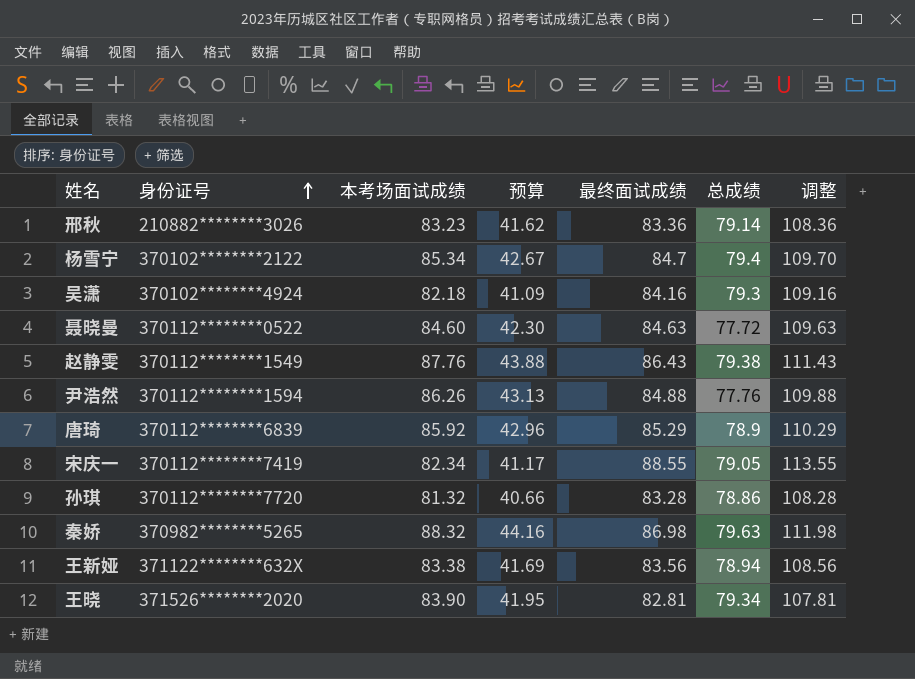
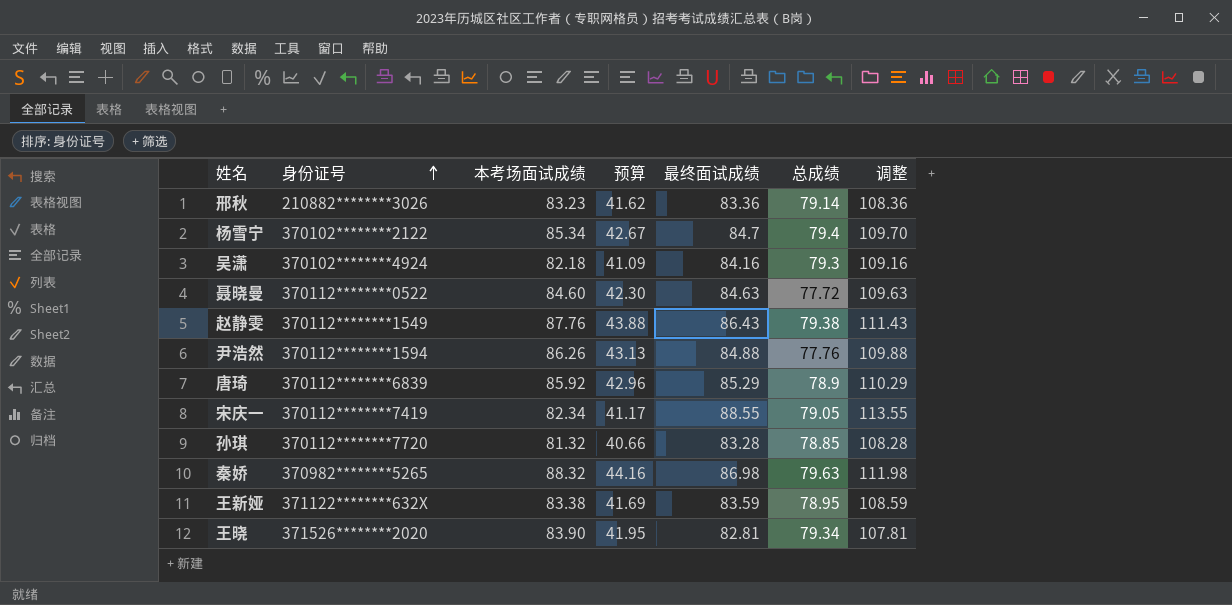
孙琪 | 总成绩: 78.86 -> 78.85
王新娅 | 最终面试成绩: 83.56 -> 83.59
王新娅 | 总成绩: 78.94 -> 78.95
王新娅 | 调整: 108.56 -> 108.59

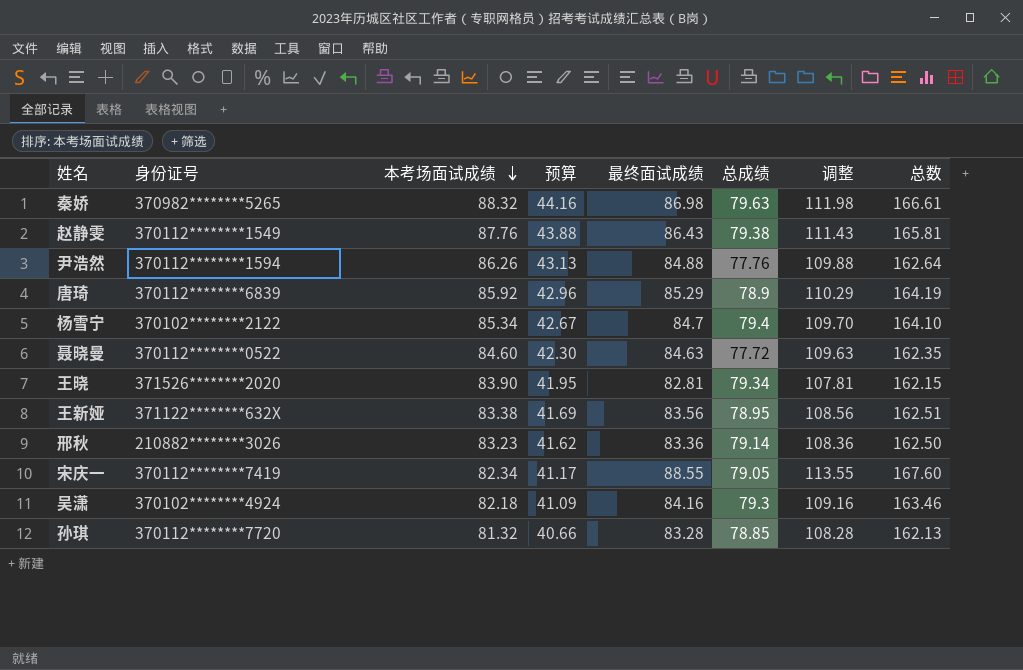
row order: 身份证号 ascending -> 本考场面试成绩 descending
column 总数 | formula: none -> [最终面试成绩] + [总成绩]
王新娅 | 最终面试成绩: 83.59 -> 83.56
王新娅 | 调整: 108.59 -> 108.56

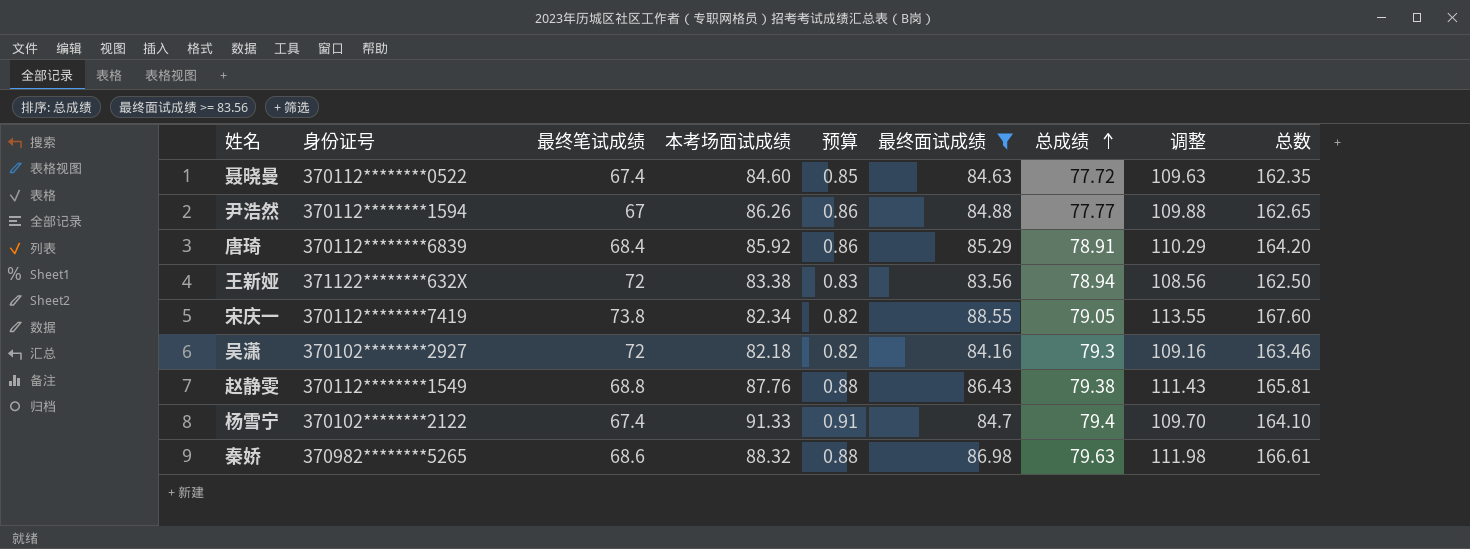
filter: none -> 最终面试成绩 >= 83.56
row order: 本考场面试成绩 descending -> 总成绩 ascending
column 最终笔试成绩 | position: none -> 3
column 预算 | formula: [本考场面试成绩] * 0.5 -> [本考场面试成绩] * 0.01
尹浩然 | 总成绩: 77.76 -> 77.77
尹浩然 | 总数: 162.64 -> 162.65
唐琦 | 总成绩: 78.9 -> 78.91
唐琦 | 总数: 164.19 -> 164.20
王新娅 | 总成绩: 78.95 -> 78.94
王新娅 | 总数: 162.51 -> 162.50
吴潇 | 身份证号: 370102********4924 -> 370102********2927
杨雪宁 | 本考场面试成绩: 85.34 -> 91.33

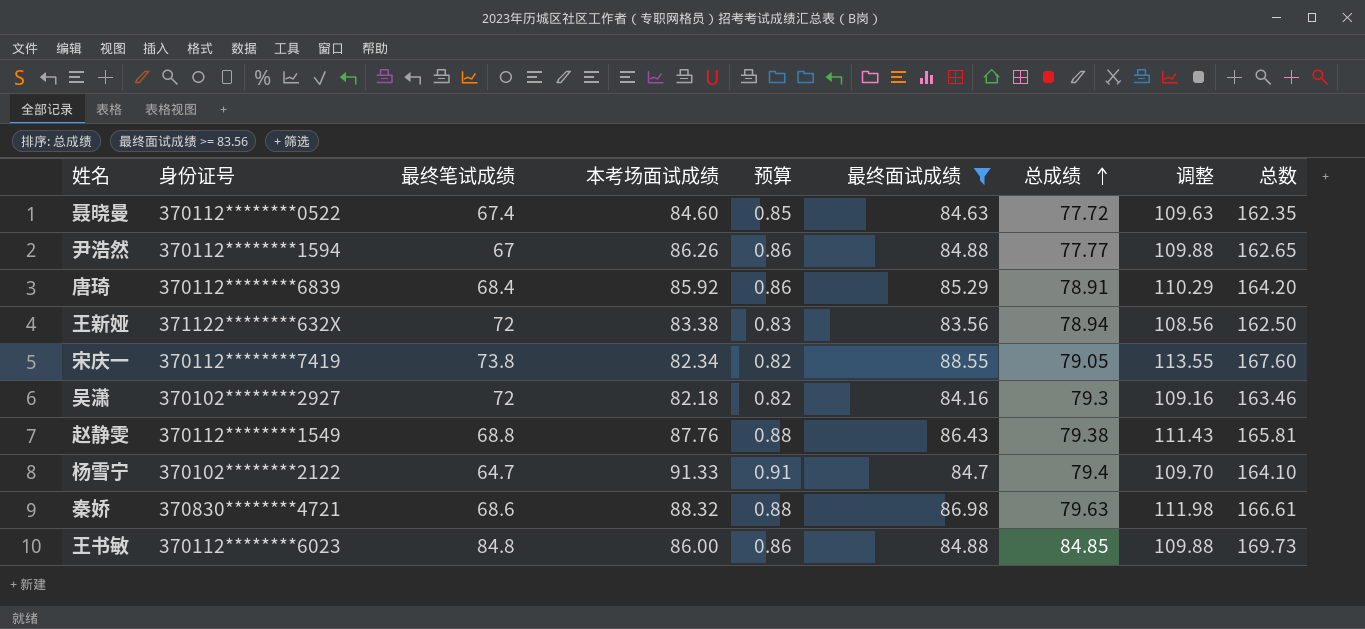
杨雪宁 | 最终笔试成绩: 67.4 -> 64.7
秦娇 | 身份证号: 370982********5265 -> 370830********4721
row 王书敏: none -> 370112********6023 | 84.8 | 86.00 | 0.86 | 84.88 | 84.85 | 109.88 | 169.73

